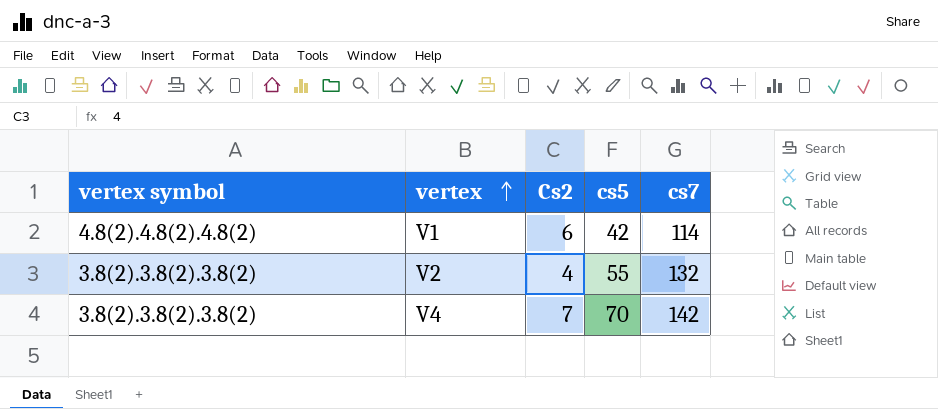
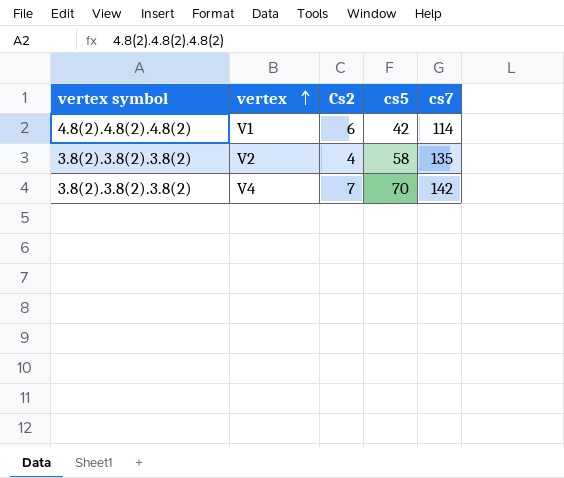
V2 | cs5: 55 -> 58
V2 | cs7: 132 -> 135

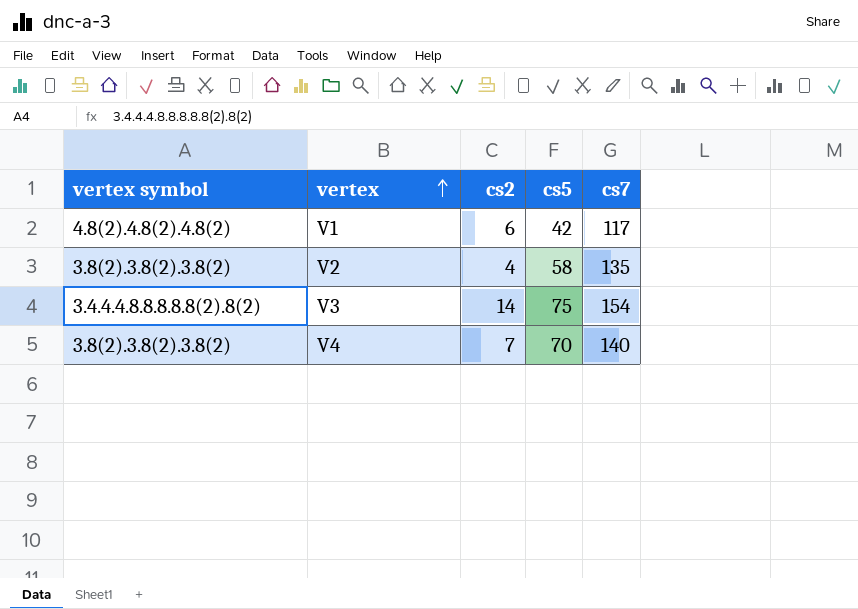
column name: Cs2 -> cs2
V1 | cs7: 114 -> 117
row V3: none -> 3.4.4.4.8.8.8.8.8(2).8(2) | 14 | 75 | 154
V4 | cs7: 142 -> 140

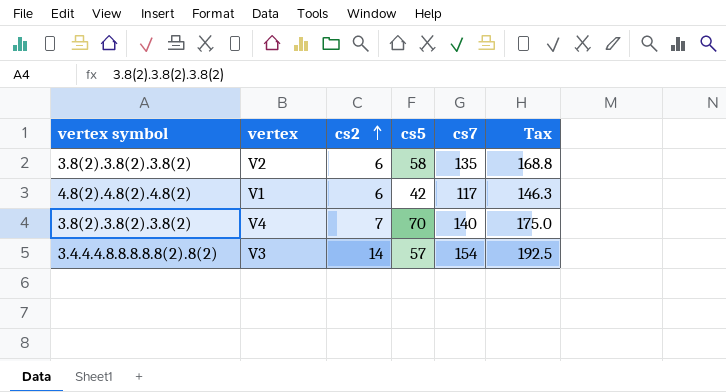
row order: vertex ascending -> cs2 ascending
column Tax | formula: none -> [cs7] * 1.25
V2 | cs2: 4 -> 6
V3 | cs5: 75 -> 57

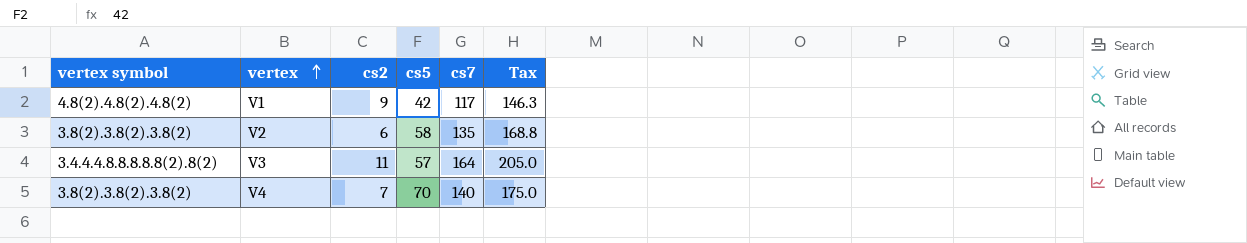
row order: cs2 ascending -> vertex ascending
V1 | cs2: 6 -> 9
V3 | cs2: 14 -> 11
V3 | cs7: 154 -> 164
V3 | Tax: 192.5 -> 205.0

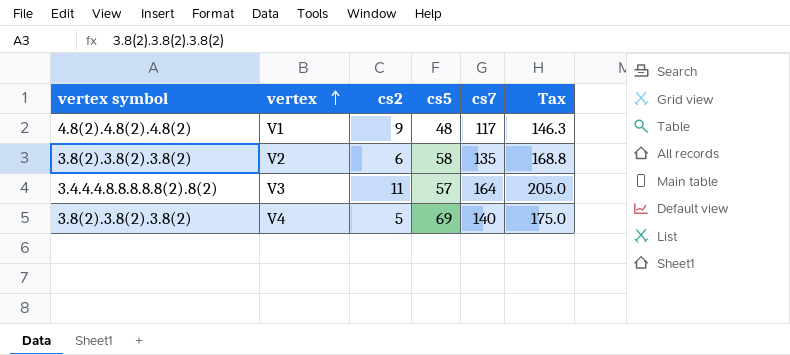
V1 | cs5: 42 -> 48
V4 | cs2: 7 -> 5
V4 | cs5: 70 -> 69

